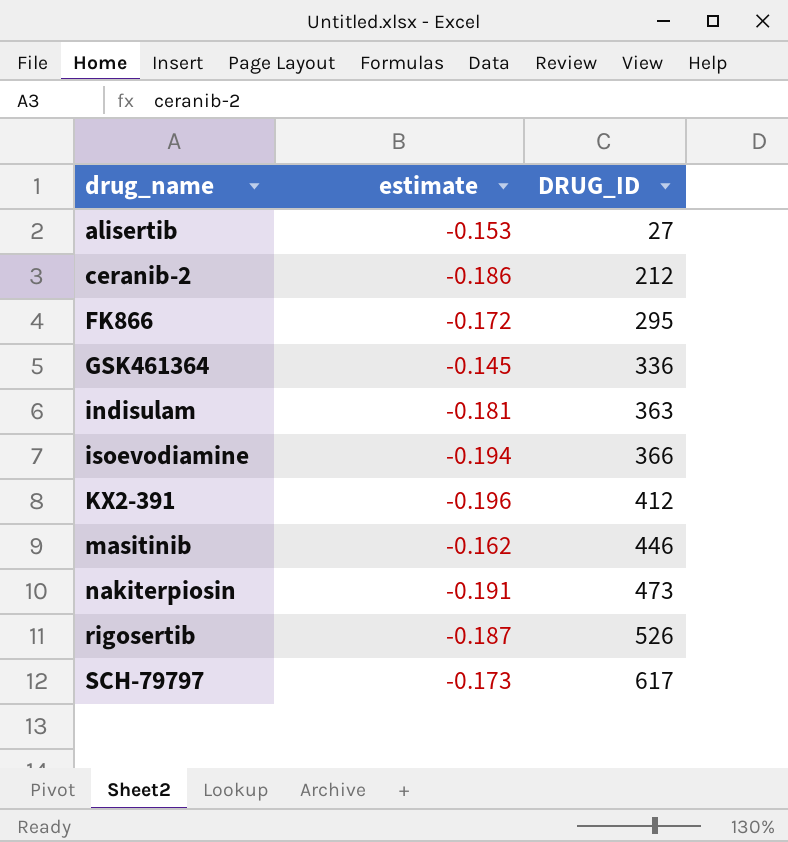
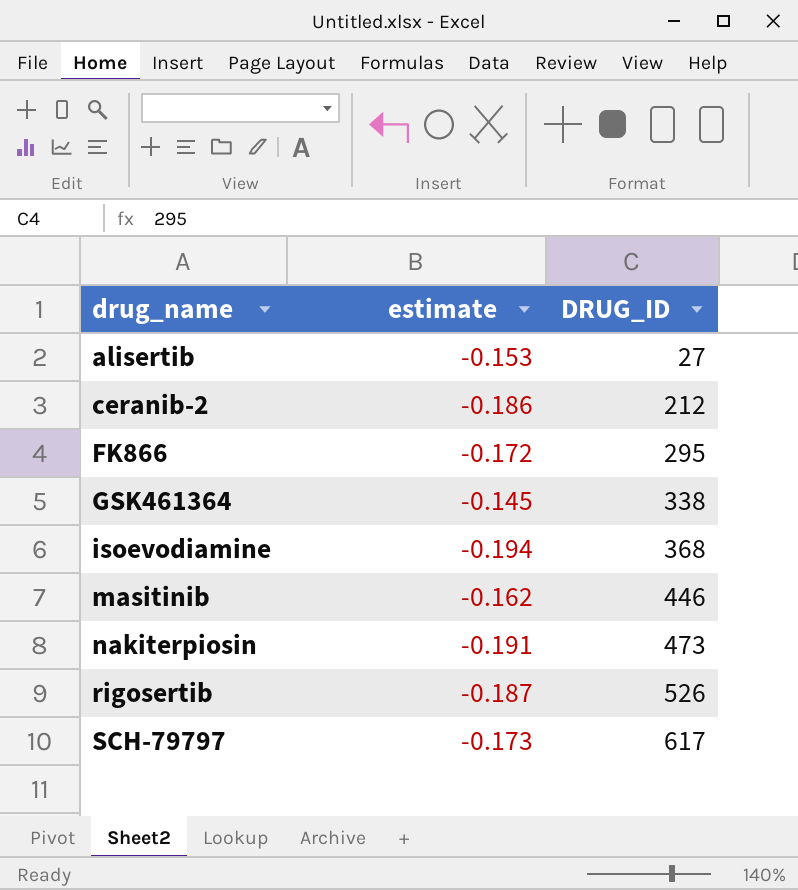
row indisulam: -0.181 | 363 -> none
row KX2-391: -0.196 | 412 -> none
GSK461364 | DRUG_ID: 336 -> 338
isoevodiamine | DRUG_ID: 366 -> 368

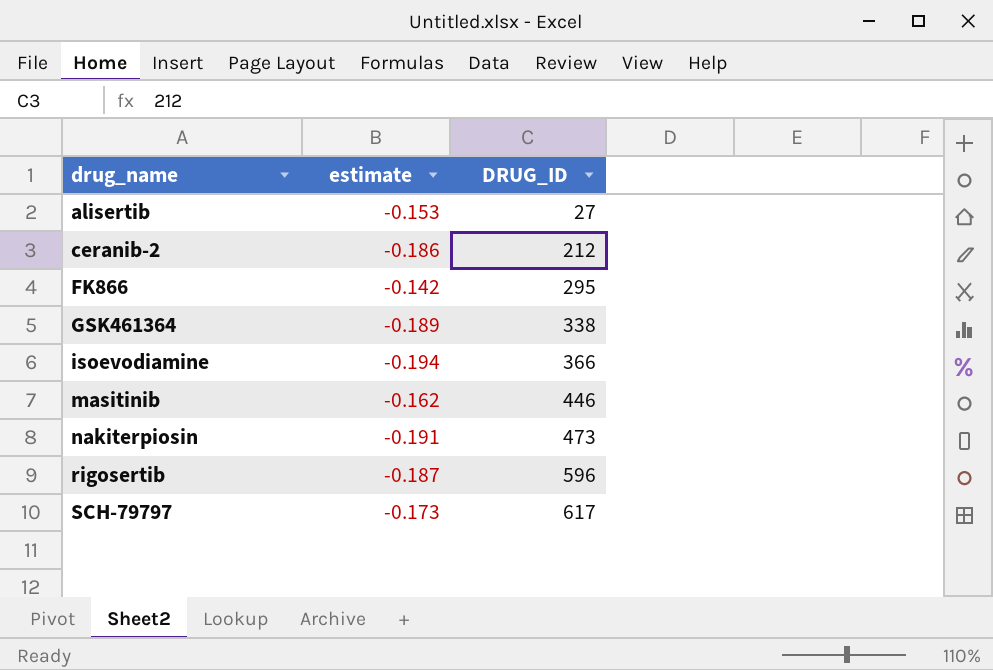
FK866 | estimate: -0.172 -> -0.142
GSK461364 | estimate: -0.145 -> -0.189
isoevodiamine | DRUG_ID: 368 -> 366
rigosertib | DRUG_ID: 526 -> 596

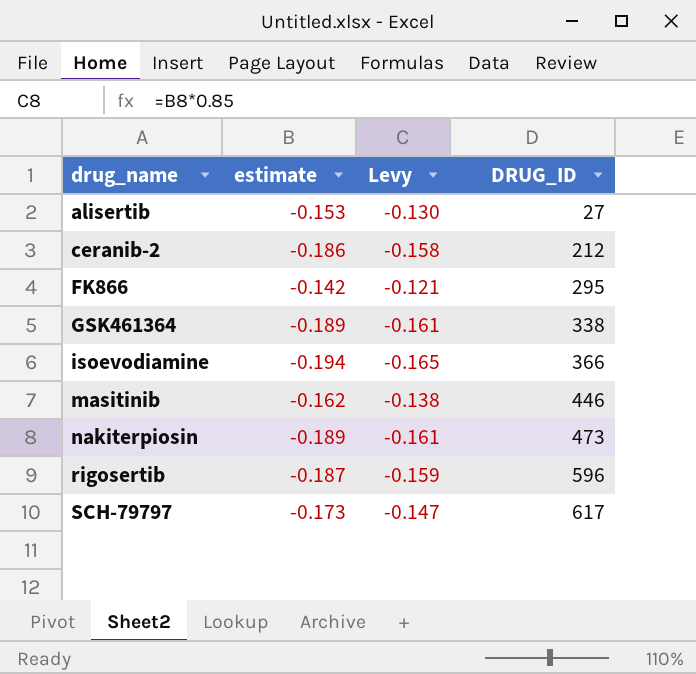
column Levy | formula: none -> [estimate] * 0.85
nakiterpiosin | estimate: -0.191 -> -0.189

